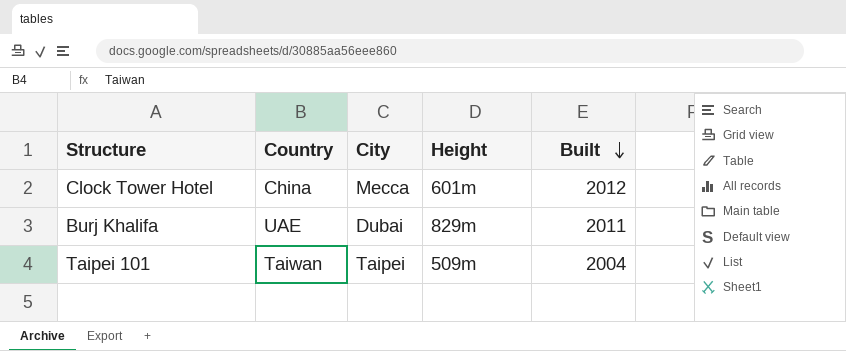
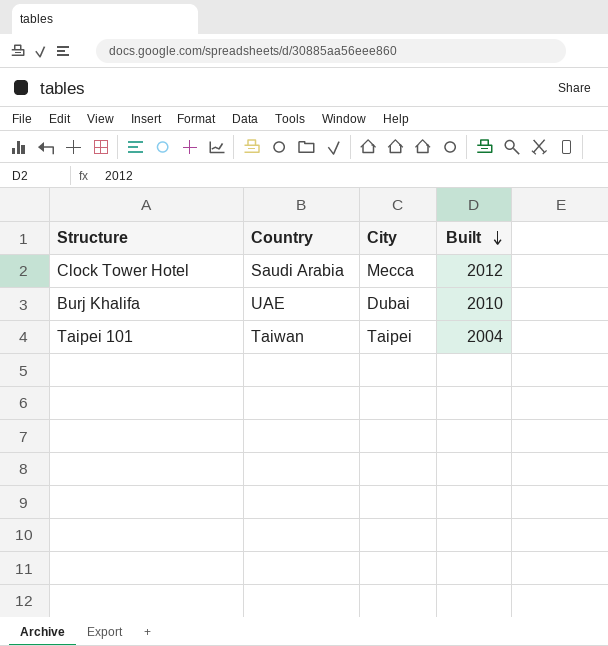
column Height | position: 4 -> none
Clock Tower Hotel | Country: China -> Saudi Arabia
Burj Khalifa | Built: 2011 -> 2010

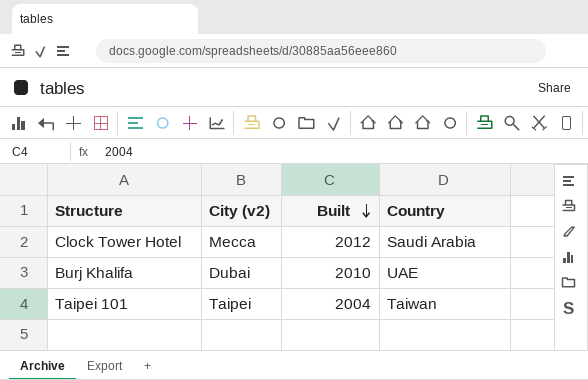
column name: City -> City (v2)
column Country | position: 2 -> 4

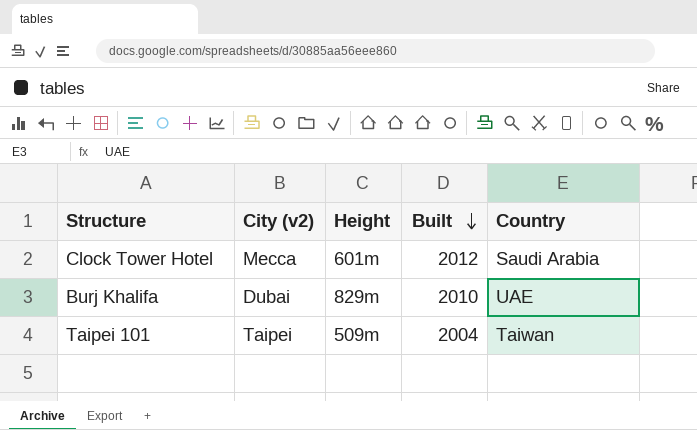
column Height | position: none -> 3

